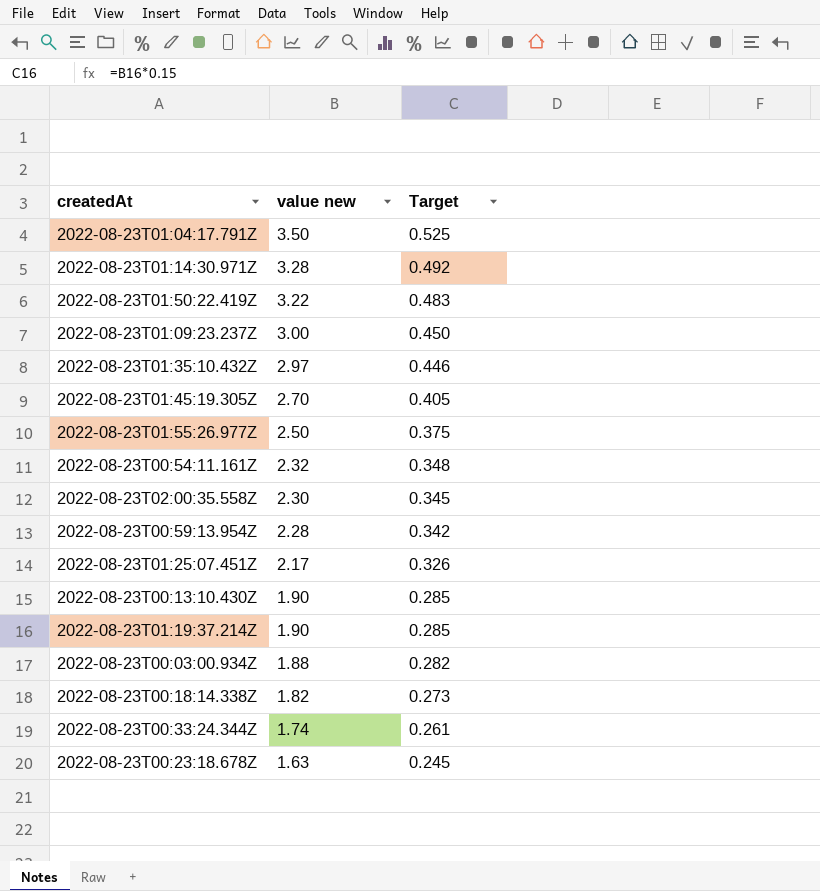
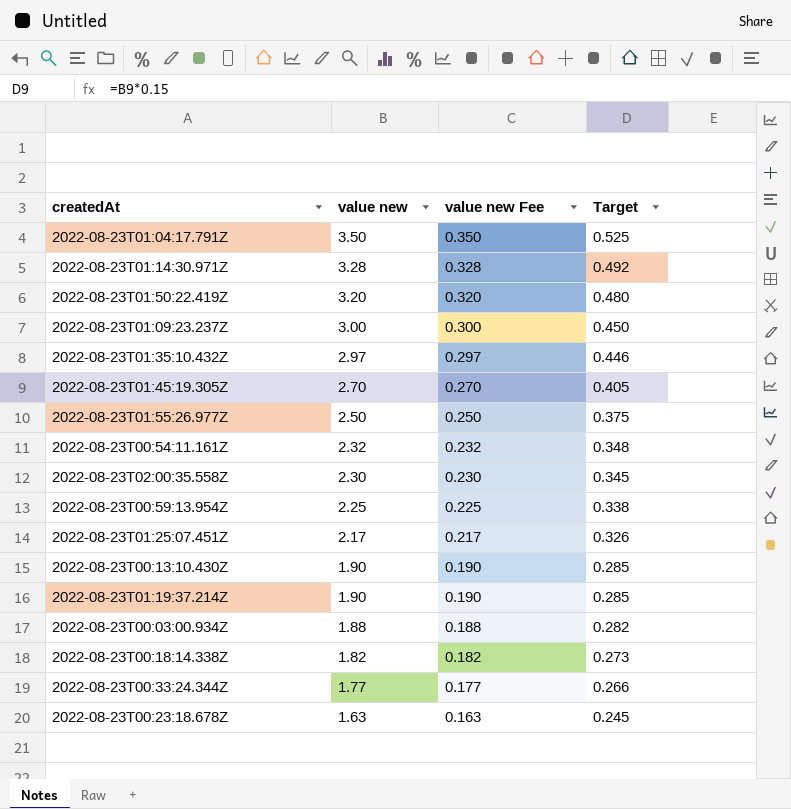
column value new Fee | formula: none -> [value new] * 0.1
2022-08-23T01:50:22.419Z | value new: 3.22 -> 3.20
2022-08-23T01:50:22.419Z | Target: 0.483 -> 0.480
2022-08-23T00:59:13.954Z | value new: 2.28 -> 2.25
2022-08-23T00:59:13.954Z | Target: 0.342 -> 0.338
2022-08-23T00:33:24.344Z | value new: 1.74 -> 1.77
2022-08-23T00:33:24.344Z | Target: 0.261 -> 0.266

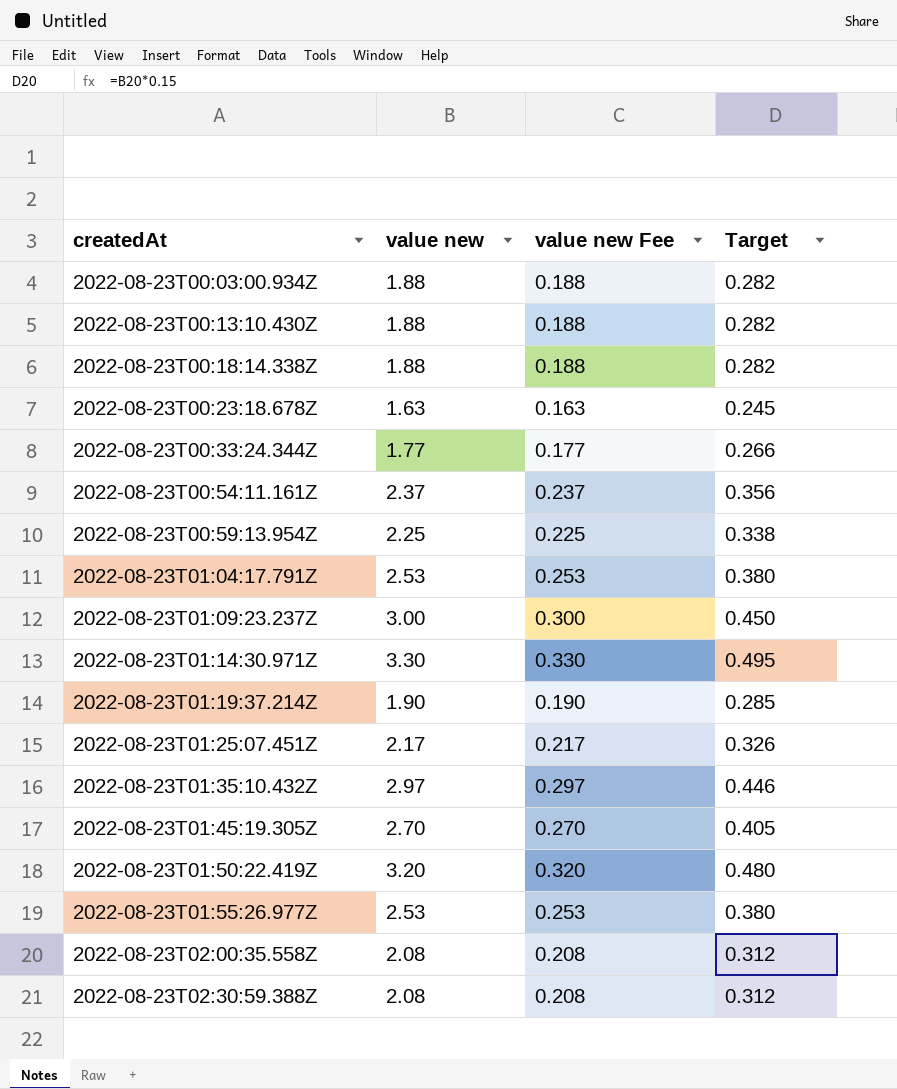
row order: value new descending -> createdAt ascending
2022-08-23T00:13:10.430Z | value new: 1.90 -> 1.88
2022-08-23T00:13:10.430Z | value new Fee: 0.190 -> 0.188
2022-08-23T00:13:10.430Z | Target: 0.285 -> 0.282
2022-08-23T00:18:14.338Z | value new: 1.82 -> 1.88
2022-08-23T00:18:14.338Z | value new Fee: 0.182 -> 0.188
2022-08-23T00:18:14.338Z | Target: 0.273 -> 0.282
2022-08-23T00:54:11.161Z | value new: 2.32 -> 2.37
2022-08-23T00:54:11.161Z | value new Fee: 0.232 -> 0.237
2022-08-23T00:54:11.161Z | Target: 0.348 -> 0.356
2022-08-23T01:04:17.791Z | value new: 3.50 -> 2.53
2022-08-23T01:04:17.791Z | value new Fee: 0.350 -> 0.253
2022-08-23T01:04:17.791Z | Target: 0.525 -> 0.380
2022-08-23T01:14:30.971Z | value new: 3.28 -> 3.30
2022-08-23T01:14:30.971Z | value new Fee: 0.328 -> 0.330
2022-08-23T01:14:30.971Z | Target: 0.492 -> 0.495
2022-08-23T01:55:26.977Z | value new: 2.50 -> 2.53
2022-08-23T01:55:26.977Z | value new Fee: 0.250 -> 0.253
2022-08-23T01:55:26.977Z | Target: 0.375 -> 0.380
2022-08-23T02:00:35.558Z | value new: 2.30 -> 2.08
2022-08-23T02:00:35.558Z | value new Fee: 0.230 -> 0.208
2022-08-23T02:00:35.558Z | Target: 0.345 -> 0.312
row 2022-08-23T02:30:59.388Z: none -> 2.08 | 0.208 | 0.312

